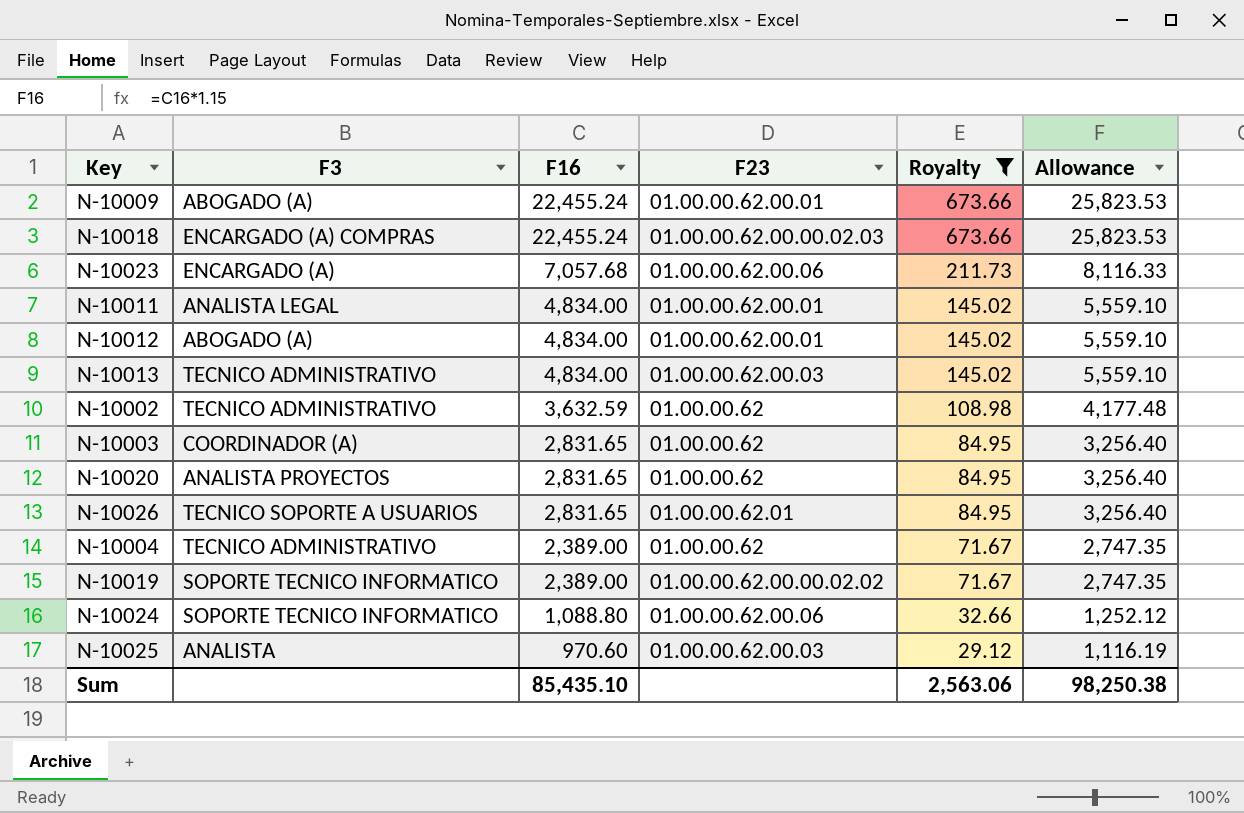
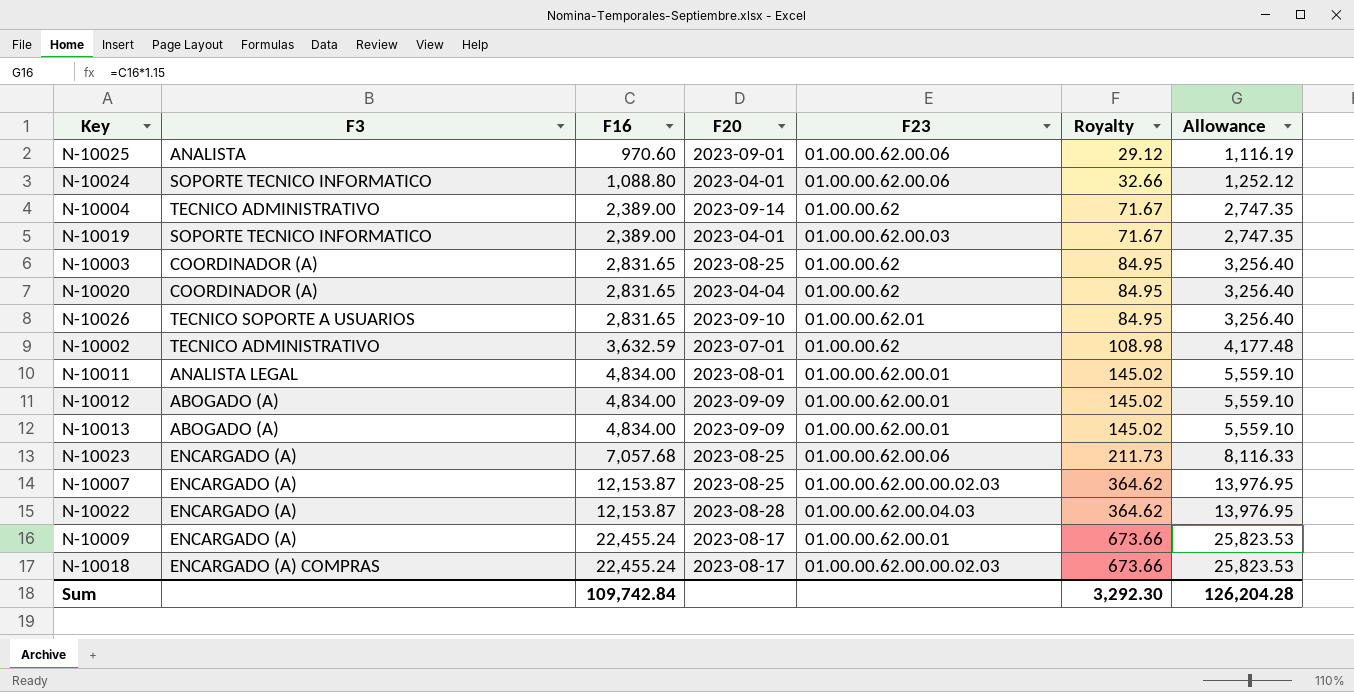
filter: Royalty != 364.62 -> none
row order: F16 descending -> F16 ascending
column F20 | position: none -> 4
N-10025 | F23: 01.00.00.62.00.03 -> 01.00.00.62.00.06
N-10019 | F23: 01.00.00.62.00.00.02.02 -> 01.00.00.62.00.03
N-10020 | F3: ANALISTA PROYECTOS -> COORDINADOR (A)
N-10013 | F3: TECNICO ADMINISTRATIVO -> ABOGADO (A)
N-10013 | F23: 01.00.00.62.00.03 -> 01.00.00.62.00.01
N-10009 | F3: ABOGADO (A) -> ENCARGADO (A)
Sum | F16: 85,435.10 -> 109,742.84
Sum | Royalty: 2,563.06 -> 3,292.30
Sum | Allowance: 98,250.38 -> 126,204.28

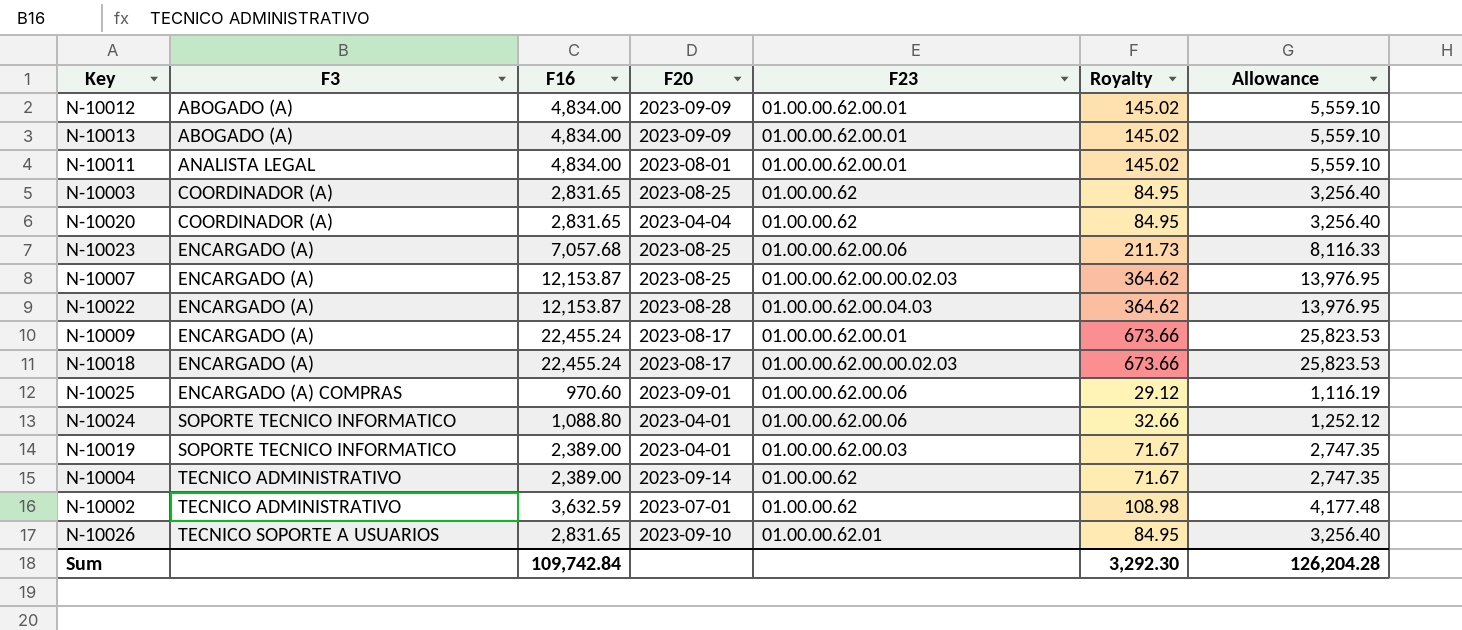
row order: F16 ascending -> F3 ascending
N-10018 | F3: ENCARGADO (A) COMPRAS -> ENCARGADO (A)
N-10025 | F3: ANALISTA -> ENCARGADO (A) COMPRAS

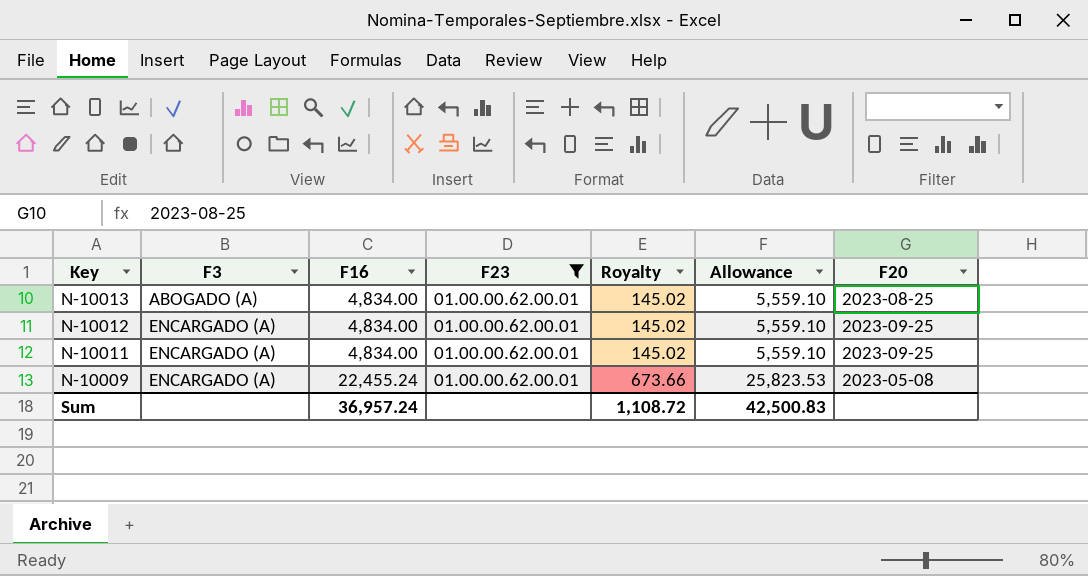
filter: none -> F23 = 01.00.00.62.00.01
row order: F3 ascending -> Key descending
column F20 | position: 4 -> 7
N-10013 | F20: 2023-09-09 -> 2023-08-25
N-10012 | F3: ABOGADO (A) -> ENCARGADO (A)
N-10012 | F20: 2023-09-09 -> 2023-09-25
N-10011 | F3: ANALISTA LEGAL -> ENCARGADO (A)
N-10011 | F20: 2023-08-01 -> 2023-09-25
N-10009 | F20: 2023-08-17 -> 2023-05-08
Sum | F16: 109,742.84 -> 36,957.24
Sum | Royalty: 3,292.30 -> 1,108.72
Sum | Allowance: 126,204.28 -> 42,500.83

